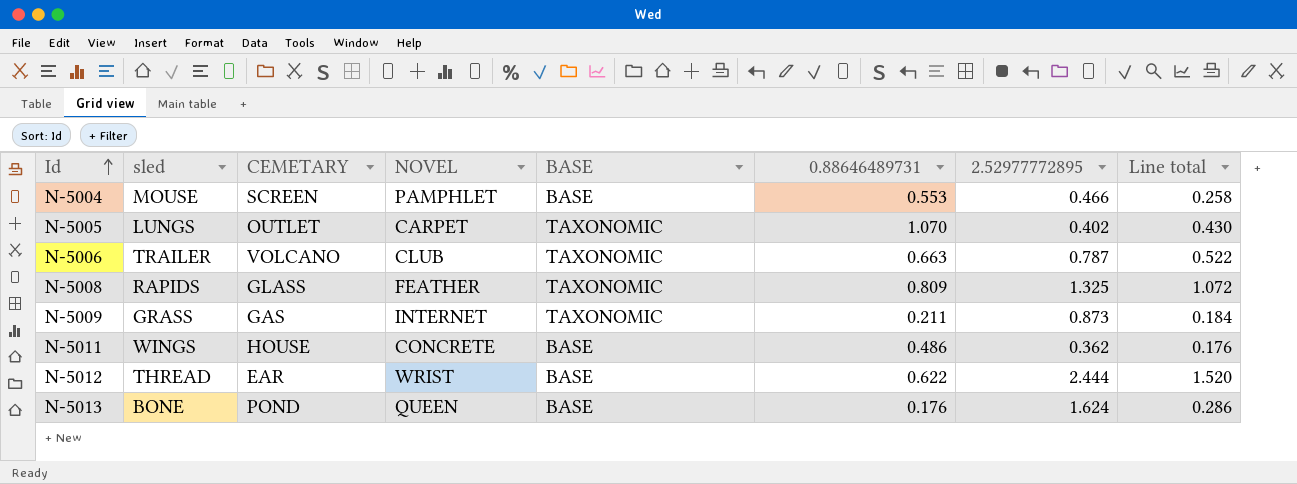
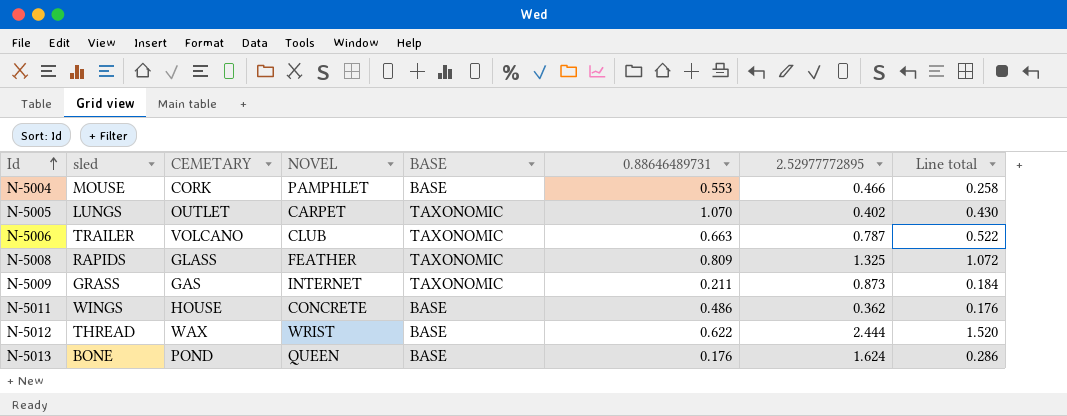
N-5004 | CEMETARY: SCREEN -> CORK
N-5012 | CEMETARY: EAR -> WAX

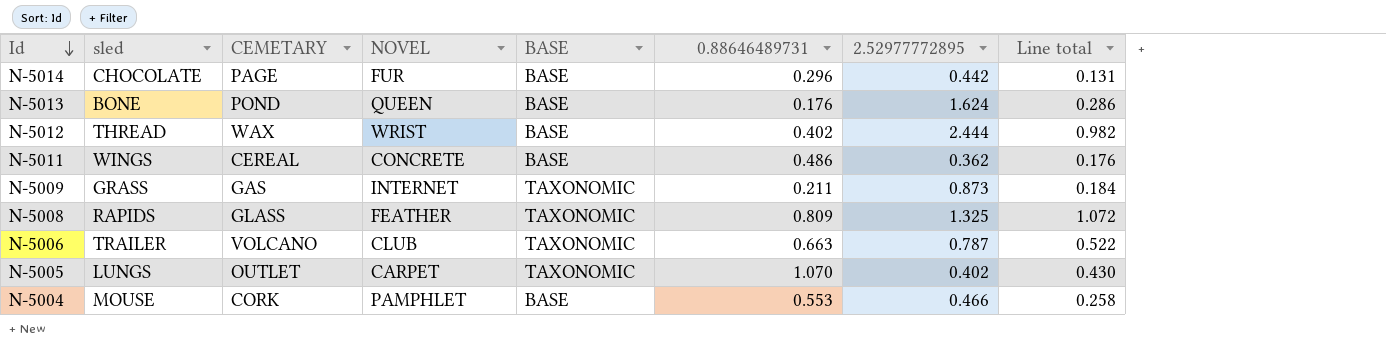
row order: Id ascending -> Id descending
row N-5014: none -> CHOCOLATE | PAGE | FUR | BASE | 0.296 | 0.442 | 0.131
N-5012 | 0.88646489731: 0.622 -> 0.402
N-5012 | Line total: 1.520 -> 0.982
N-5011 | CEMETARY: HOUSE -> CEREAL

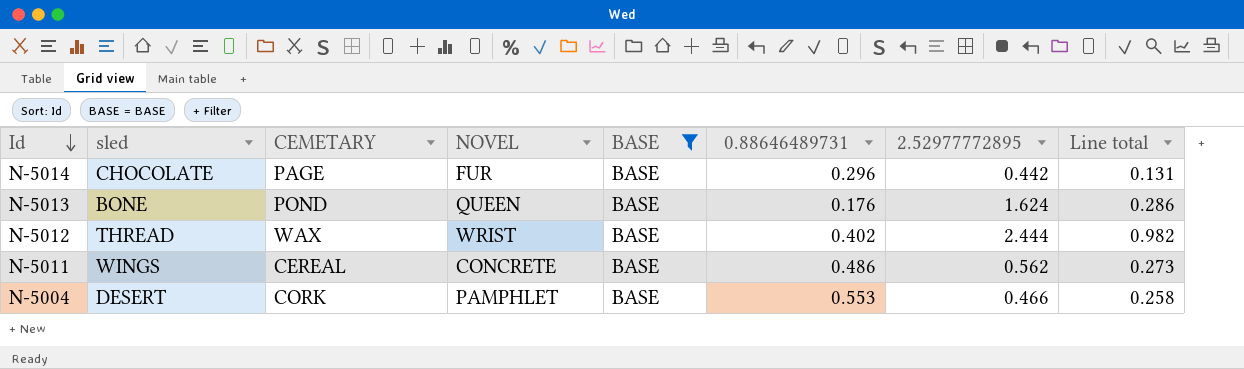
filter: none -> BASE = BASE
N-5011 | 2.52977772895: 0.362 -> 0.562
N-5011 | Line total: 0.176 -> 0.273
N-5004 | sled: MOUSE -> DESERT

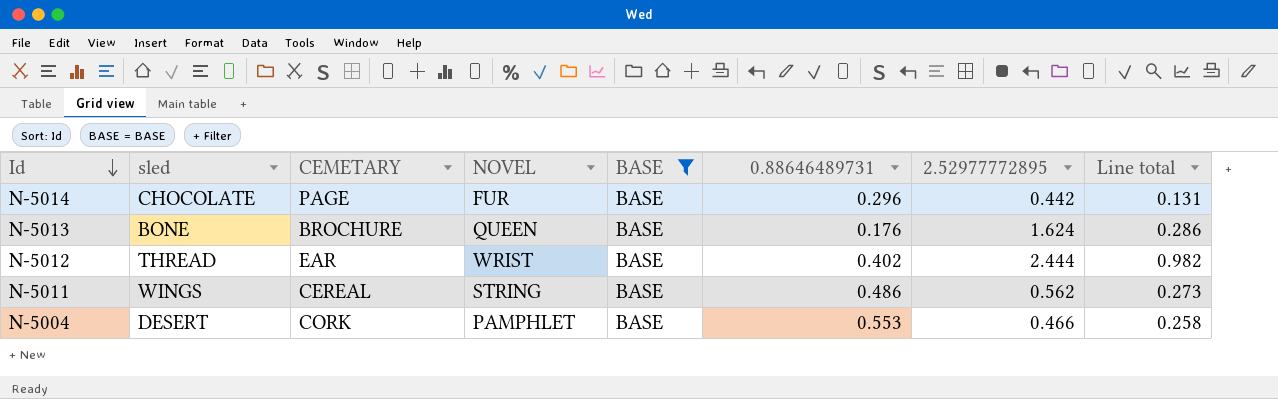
N-5013 | CEMETARY: POND -> BROCHURE
N-5012 | CEMETARY: WAX -> EAR
N-5011 | NOVEL: CONCRETE -> STRING

